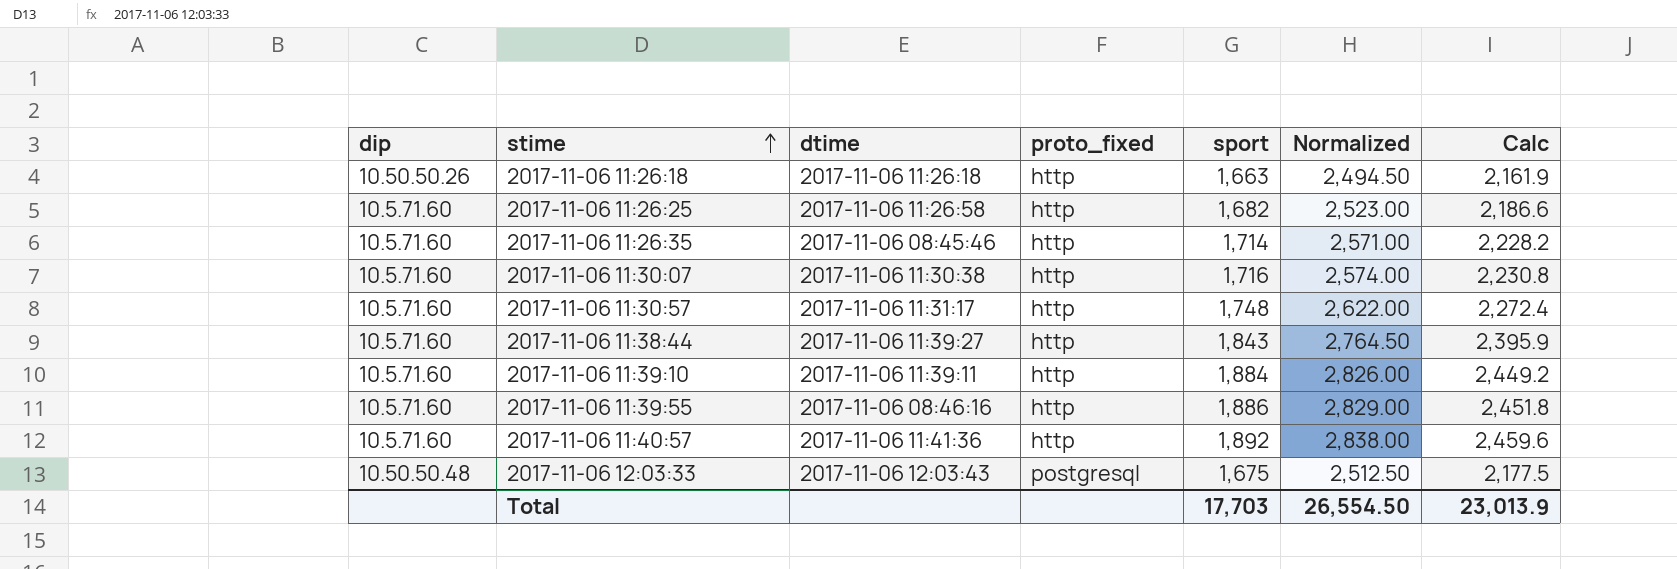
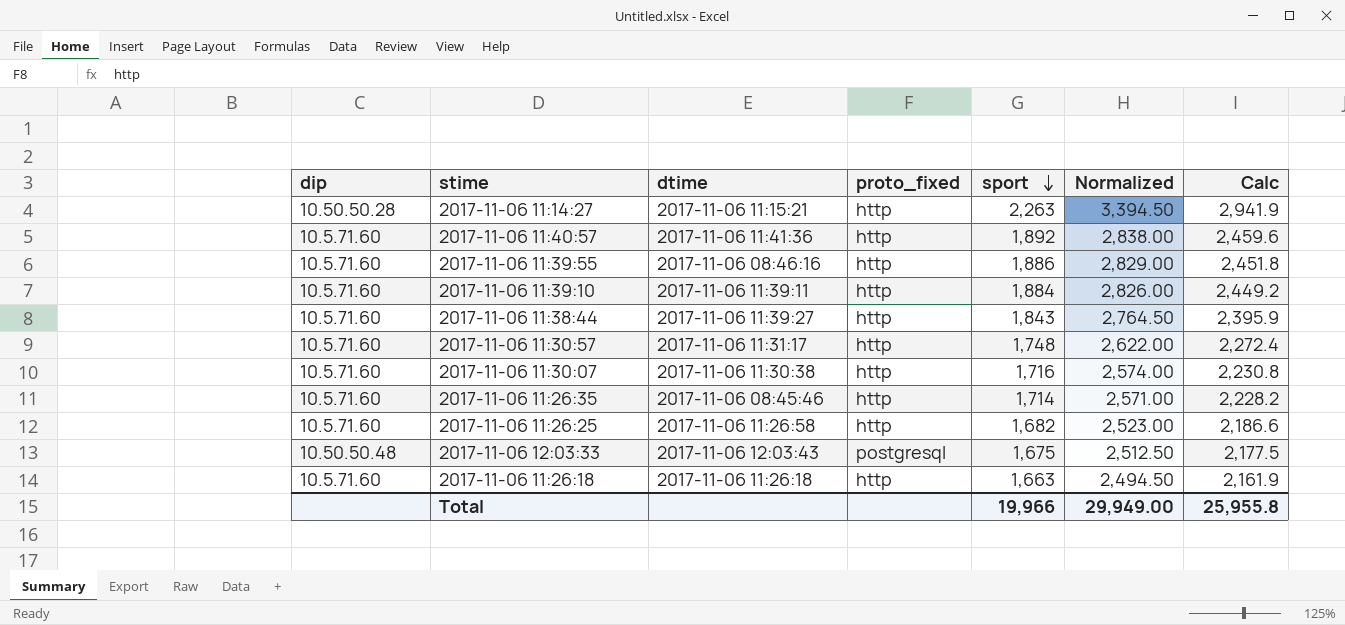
row order: stime ascending -> sport descending
row 2017-11-06 11:14:27: none -> 10.50.50.28 | 2017-11-06 11:15:21 | http | 2,263 | 3,394.50 | 2,941.9
2017-11-06 11:26:18 | dip: 10.50.50.26 -> 10.5.71.60
Total | sport: 17,703 -> 19,966
Total | Normalized: 26,554.50 -> 29,949.00
Total | Calc: 23,013.9 -> 25,955.8

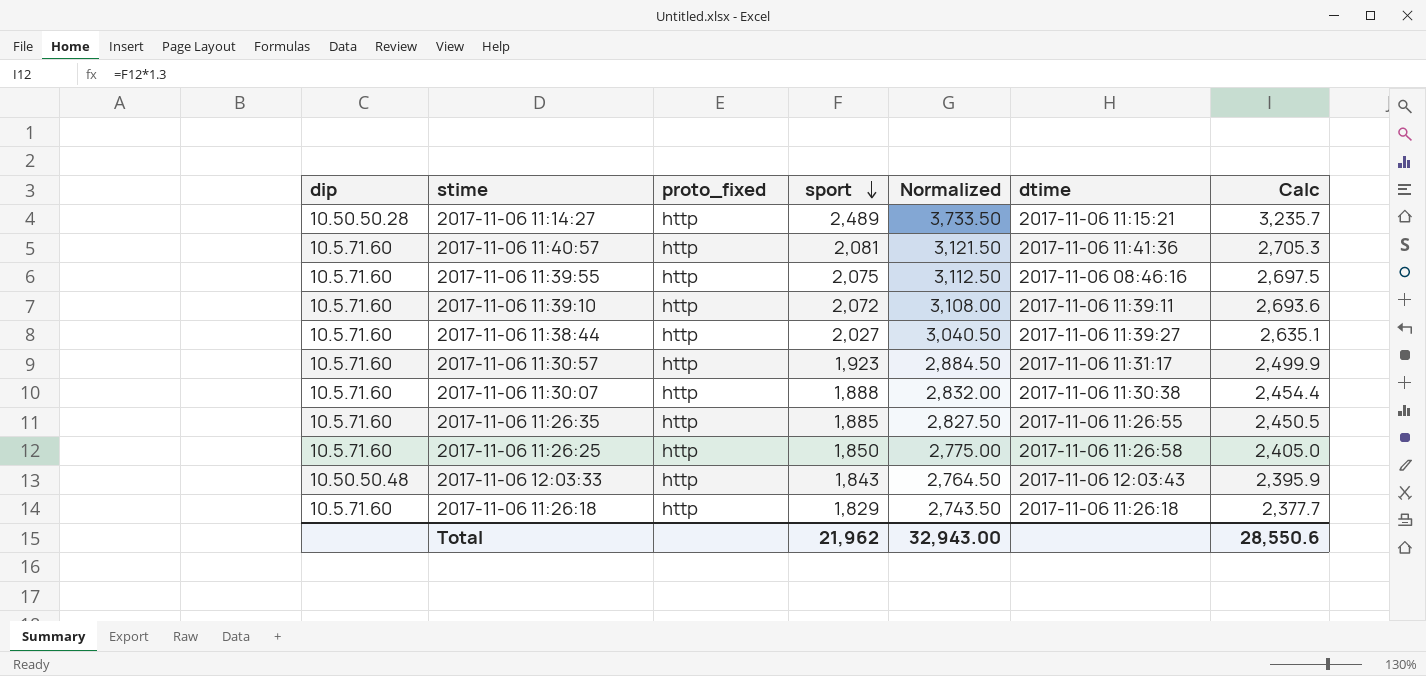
column dtime | position: 3 -> 6
2017-11-06 11:14:27 | sport: 2,263 -> 2,489
2017-11-06 11:14:27 | Normalized: 3,394.50 -> 3,733.50
2017-11-06 11:14:27 | Calc: 2,941.9 -> 3,235.7
2017-11-06 11:40:57 | sport: 1,892 -> 2,081
2017-11-06 11:40:57 | Normalized: 2,838.00 -> 3,121.50
2017-11-06 11:40:57 | Calc: 2,459.6 -> 2,705.3
2017-11-06 11:39:55 | sport: 1,886 -> 2,075
2017-11-06 11:39:55 | Normalized: 2,829.00 -> 3,112.50
2017-11-06 11:39:55 | Calc: 2,451.8 -> 2,697.5
2017-11-06 11:39:10 | sport: 1,884 -> 2,072
2017-11-06 11:39:10 | Normalized: 2,826.00 -> 3,108.00
2017-11-06 11:39:10 | Calc: 2,449.2 -> 2,693.6
2017-11-06 11:38:44 | sport: 1,843 -> 2,027
2017-11-06 11:38:44 | Normalized: 2,764.50 -> 3,040.50
2017-11-06 11:38:44 | Calc: 2,395.9 -> 2,635.1
2017-11-06 11:30:57 | sport: 1,748 -> 1,923
2017-11-06 11:30:57 | Normalized: 2,622.00 -> 2,884.50
2017-11-06 11:30:57 | Calc: 2,272.4 -> 2,499.9
2017-11-06 11:30:07 | sport: 1,716 -> 1,888
2017-11-06 11:30:07 | Normalized: 2,574.00 -> 2,832.00
2017-11-06 11:30:07 | Calc: 2,230.8 -> 2,454.4
2017-11-06 11:26:35 | sport: 1,714 -> 1,885
2017-11-06 11:26:35 | Normalized: 2,571.00 -> 2,827.50
2017-11-06 11:26:35 | dtime: 2017-11-06 08:45:46 -> 2017-11-06 11:26:55
2017-11-06 11:26:35 | Calc: 2,228.2 -> 2,450.5
2017-11-06 11:26:25 | sport: 1,682 -> 1,850
2017-11-06 11:26:25 | Normalized: 2,523.00 -> 2,775.00
2017-11-06 11:26:25 | Calc: 2,186.6 -> 2,405.0
2017-11-06 12:03:33 | proto_fixed: postgresql -> http
2017-11-06 12:03:33 | sport: 1,675 -> 1,843
2017-11-06 12:03:33 | Normalized: 2,512.50 -> 2,764.50
2017-11-06 12:03:33 | Calc: 2,177.5 -> 2,395.9
2017-11-06 11:26:18 | sport: 1,663 -> 1,829
2017-11-06 11:26:18 | Normalized: 2,494.50 -> 2,743.50
2017-11-06 11:26:18 | Calc: 2,161.9 -> 2,377.7
Total | sport: 19,966 -> 21,962
Total | Normalized: 29,949.00 -> 32,943.00
Total | Calc: 25,955.8 -> 28,550.6

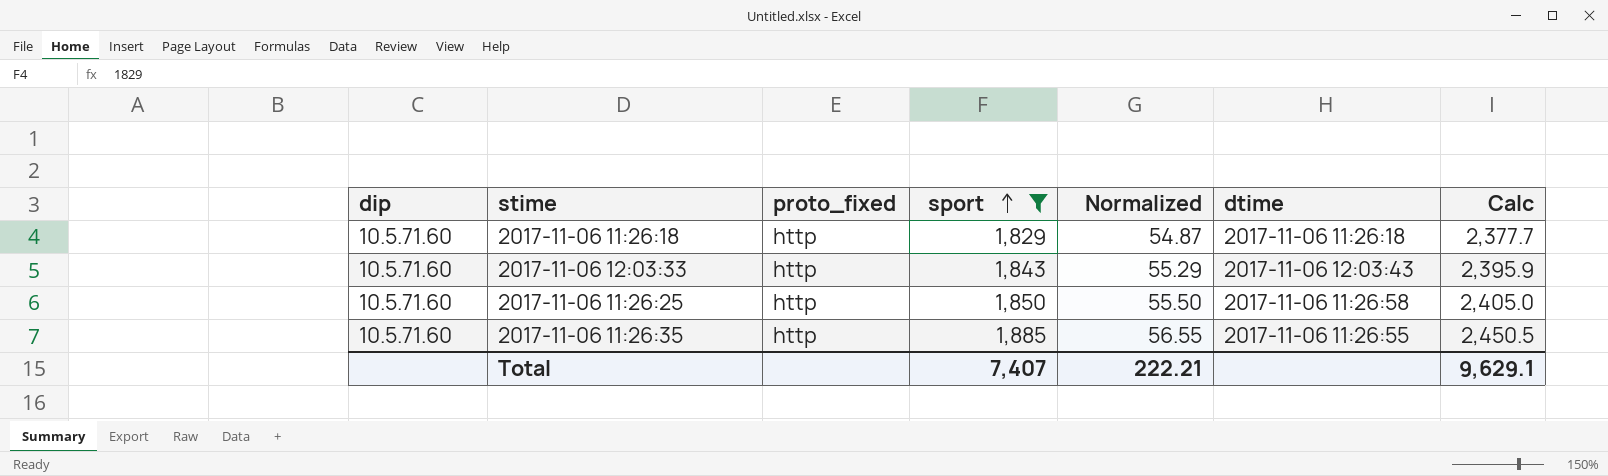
filter: none -> sport <= 1,885
row order: sport descending -> sport ascending
column Normalized | formula: [sport] * 1.5 -> [sport] * 0.03
2017-11-06 12:03:33 | dip: 10.50.50.48 -> 10.5.71.60
Total | sport: 21,962 -> 7,407
Total | Normalized: 32,943.00 -> 222.21
Total | Calc: 28,550.6 -> 9,629.1

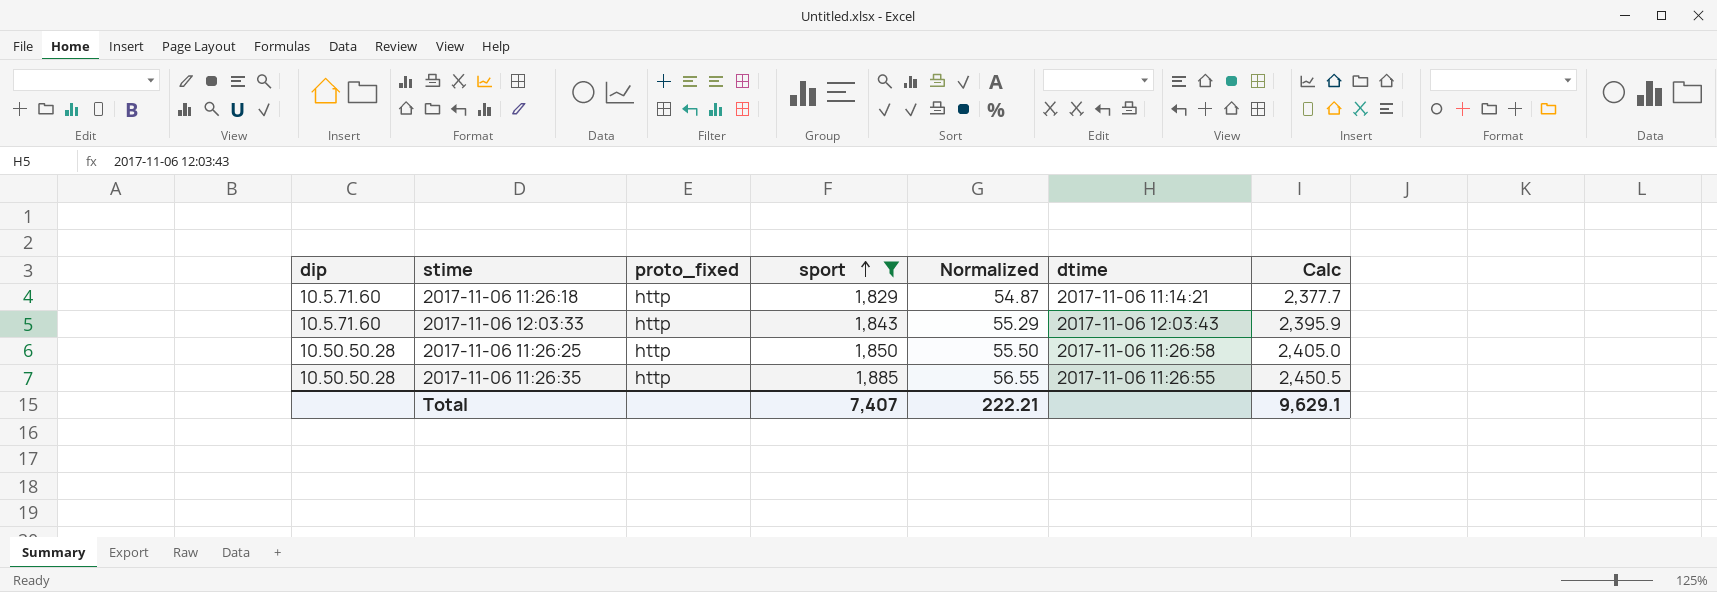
2017-11-06 11:26:18 | dtime: 2017-11-06 11:26:18 -> 2017-11-06 11:14:21
2017-11-06 11:26:25 | dip: 10.5.71.60 -> 10.50.50.28
2017-11-06 11:26:35 | dip: 10.5.71.60 -> 10.50.50.28

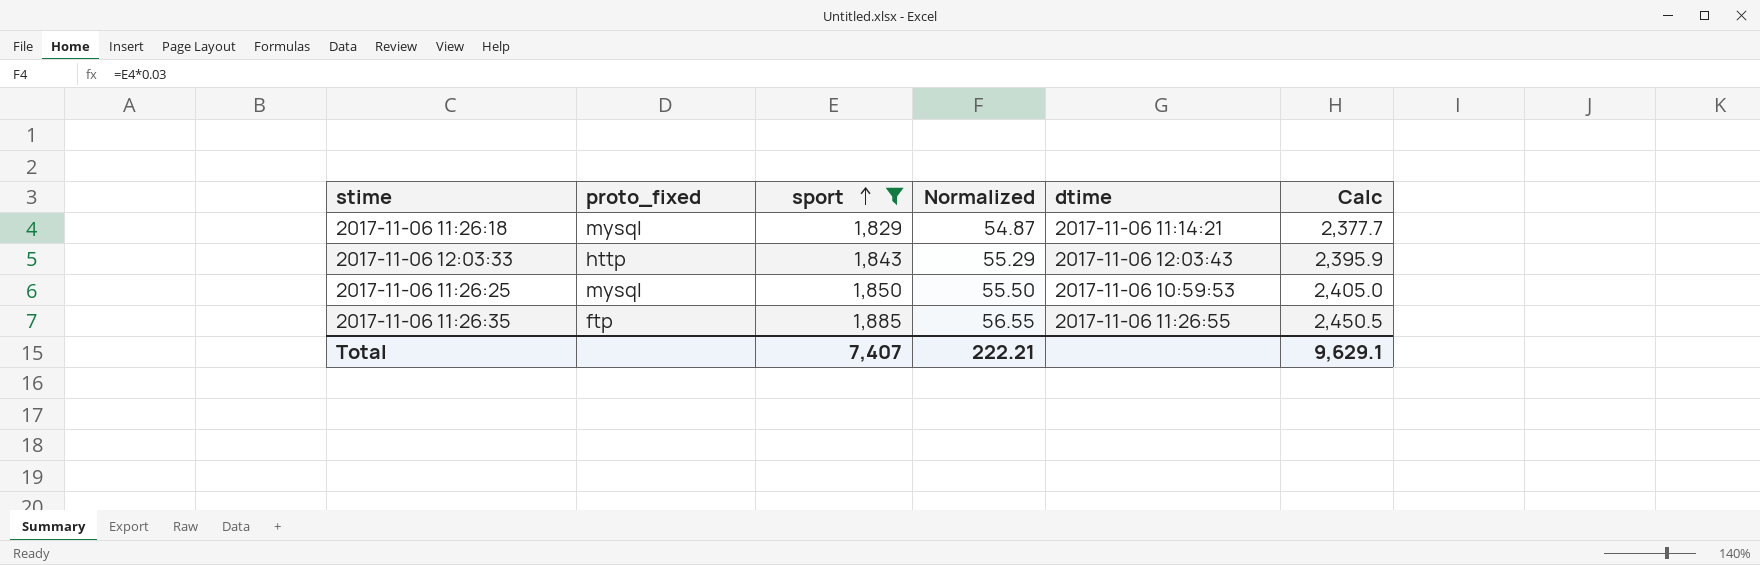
column dip | position: 1 -> none
2017-11-06 11:26:18 | proto_fixed: http -> mysql
2017-11-06 11:26:25 | proto_fixed: http -> mysql
2017-11-06 11:26:25 | dtime: 2017-11-06 11:26:58 -> 2017-11-06 10:59:53
2017-11-06 11:26:35 | proto_fixed: http -> ftp

